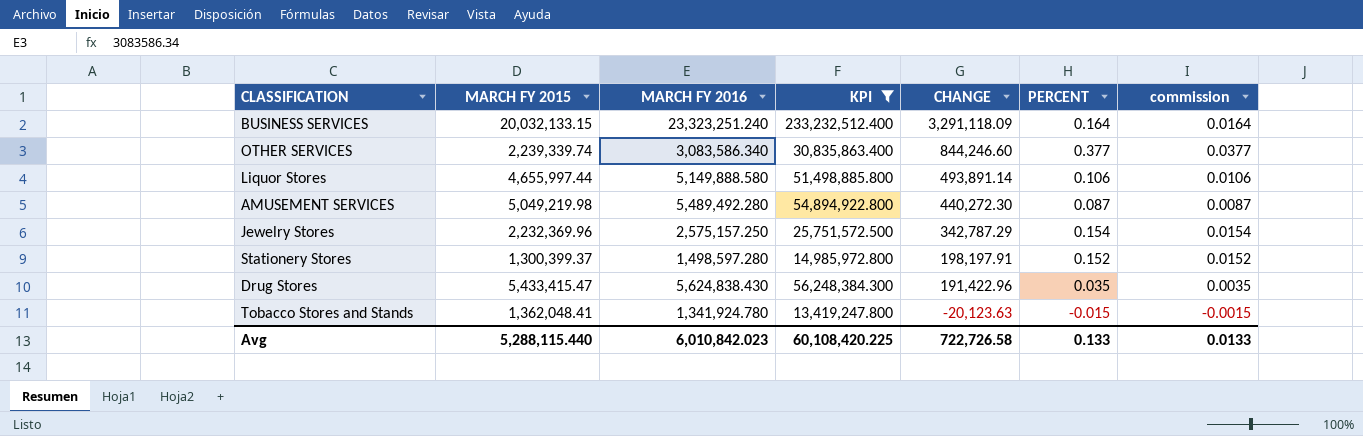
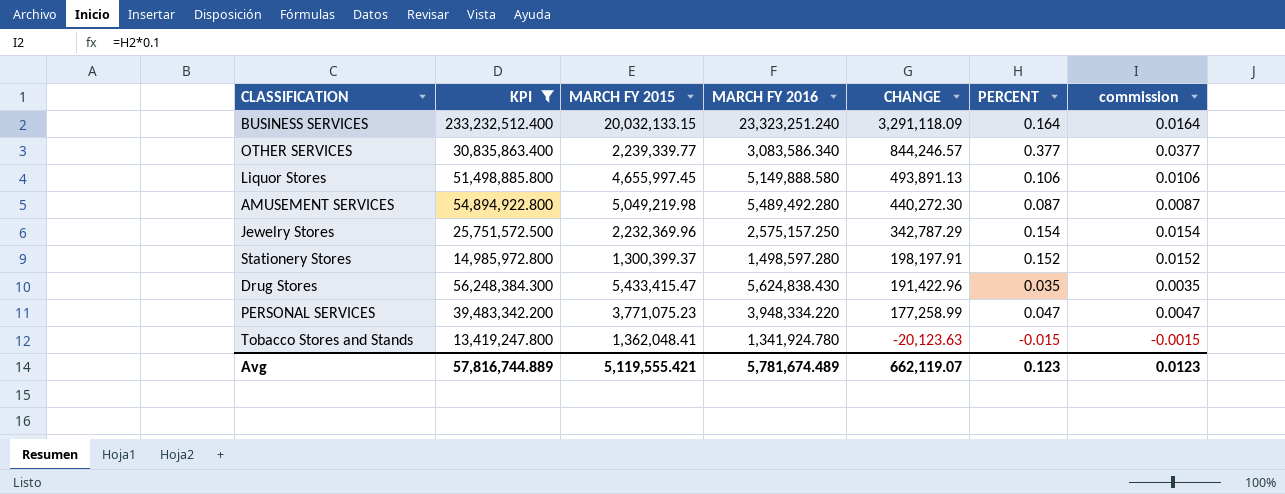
column KPI | position: 4 -> 2
OTHER SERVICES | MARCH FY 2015: 2,239,339.74 -> 2,239,339.77
OTHER SERVICES | CHANGE: 844,246.60 -> 844,246.57
Liquor Stores | MARCH FY 2015: 4,655,997.44 -> 4,655,997.45
Liquor Stores | CHANGE: 493,891.14 -> 493,891.13
row PERSONAL SERVICES: none -> 39,483,342.200 | 3,771,075.23 | 3,948,334.220 | 177,258.99 | 0.047 | 0.0047
Avg | KPI: 60,108,420.225 -> 57,816,744.889
Avg | MARCH FY 2015: 5,288,115.440 -> 5,119,555.421
Avg | MARCH FY 2016: 6,010,842.023 -> 5,781,674.489
Avg | CHANGE: 722,726.58 -> 662,119.07
Avg | PERCENT: 0.133 -> 0.123
Avg | commission: 0.0133 -> 0.0123

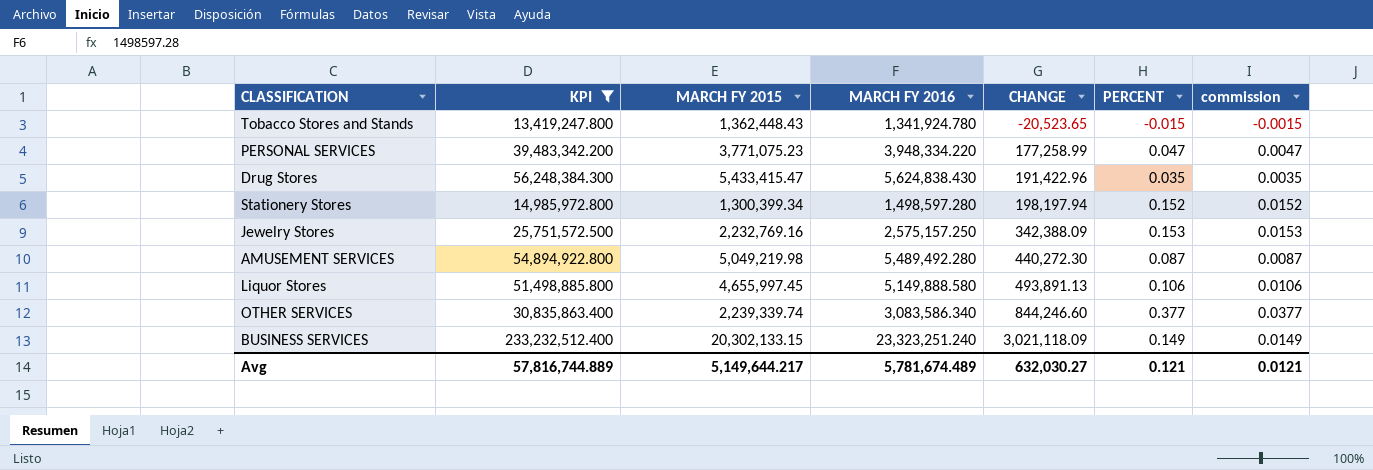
row order: CHANGE descending -> CHANGE ascending
Tobacco Stores and Stands | MARCH FY 2015: 1,362,048.41 -> 1,362,448.43
Tobacco Stores and Stands | CHANGE: -20,123.63 -> -20,523.65
Stationery Stores | MARCH FY 2015: 1,300,399.37 -> 1,300,399.34
Stationery Stores | CHANGE: 198,197.91 -> 198,197.94
Jewelry Stores | MARCH FY 2015: 2,232,369.96 -> 2,232,769.16
Jewelry Stores | CHANGE: 342,787.29 -> 342,388.09
Jewelry Stores | PERCENT: 0.154 -> 0.153
Jewelry Stores | commission: 0.0154 -> 0.0153
OTHER SERVICES | MARCH FY 2015: 2,239,339.77 -> 2,239,339.74
OTHER SERVICES | CHANGE: 844,246.57 -> 844,246.60
BUSINESS SERVICES | MARCH FY 2015: 20,032,133.15 -> 20,302,133.15
BUSINESS SERVICES | CHANGE: 3,291,118.09 -> 3,021,118.09
BUSINESS SERVICES | PERCENT: 0.164 -> 0.149
BUSINESS SERVICES | commission: 0.0164 -> 0.0149
Avg | MARCH FY 2015: 5,119,555.421 -> 5,149,644.217
Avg | CHANGE: 662,119.07 -> 632,030.27
Avg | PERCENT: 0.123 -> 0.121
Avg | commission: 0.0123 -> 0.0121

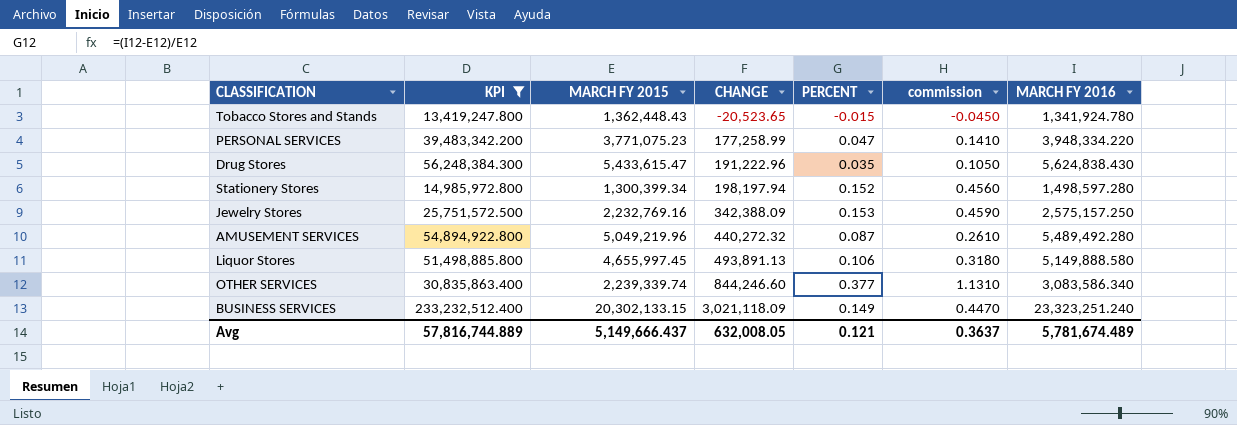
column commission | formula: [PERCENT] * 0.1 -> [PERCENT] * 3
column MARCH FY 2016 | position: 4 -> 7
Drug Stores | MARCH FY 2015: 5,433,415.47 -> 5,433,615.47
Drug Stores | CHANGE: 191,422.96 -> 191,222.96
AMUSEMENT SERVICES | MARCH FY 2015: 5,049,219.98 -> 5,049,219.96
AMUSEMENT SERVICES | CHANGE: 440,272.30 -> 440,272.32
Avg | MARCH FY 2015: 5,149,644.217 -> 5,149,666.437
Avg | CHANGE: 632,030.27 -> 632,008.05
Avg | commission: 0.0121 -> 0.3637

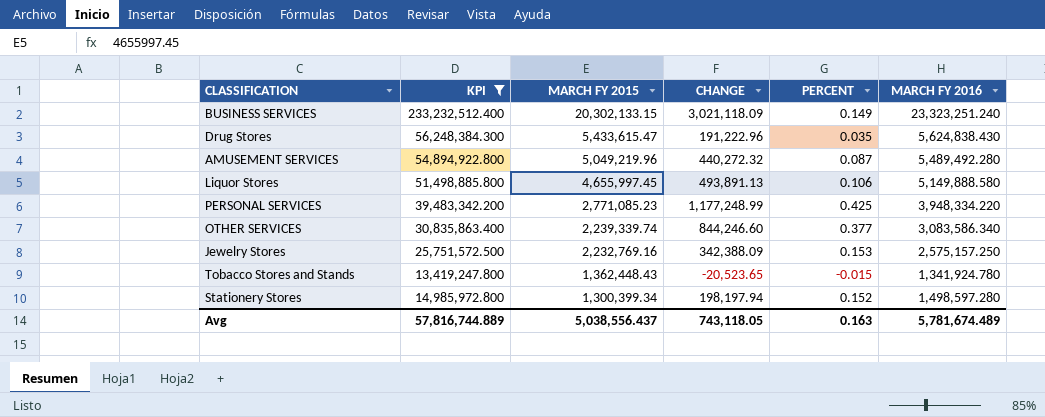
row order: CHANGE ascending -> MARCH FY 2015 descending
column commission | formula: [PERCENT] * 3 -> none
PERSONAL SERVICES | MARCH FY 2015: 3,771,075.23 -> 2,771,085.23
PERSONAL SERVICES | CHANGE: 177,258.99 -> 1,177,248.99
PERSONAL SERVICES | PERCENT: 0.047 -> 0.425
Avg | MARCH FY 2015: 5,149,666.437 -> 5,038,556.437
Avg | CHANGE: 632,008.05 -> 743,118.05
Avg | PERCENT: 0.121 -> 0.163

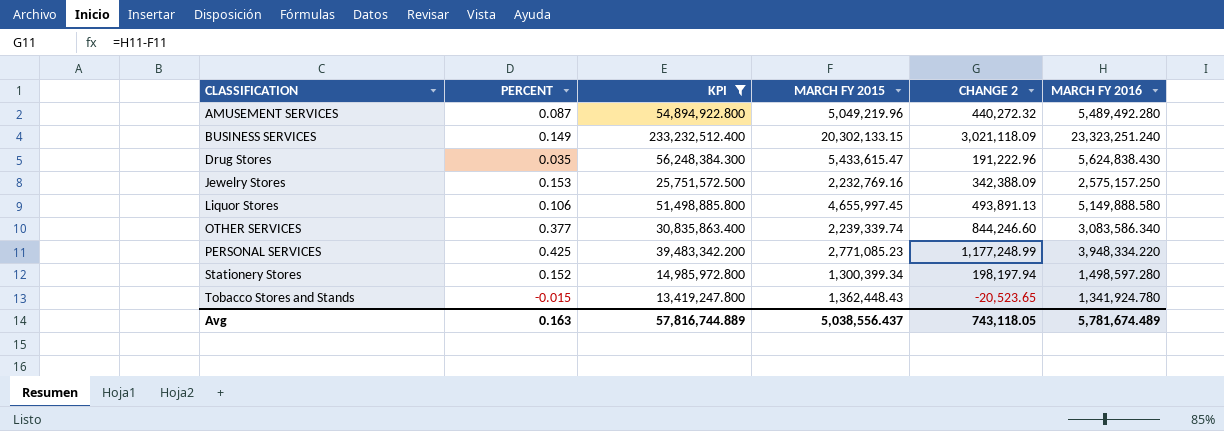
row order: MARCH FY 2015 descending -> CLASSIFICATION ascending
column PERCENT | position: 5 -> 2
column name: CHANGE -> CHANGE 2

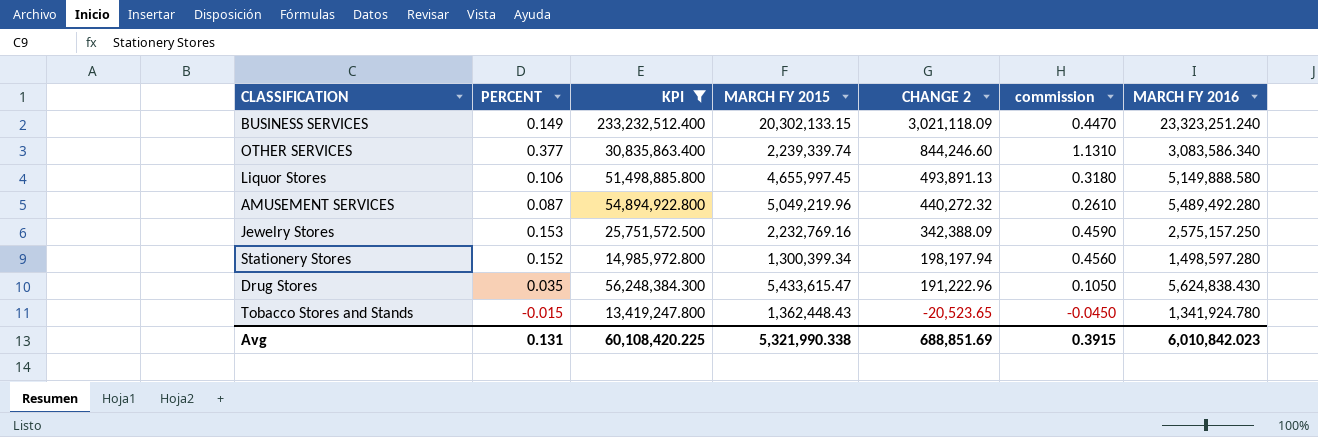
row order: CLASSIFICATION ascending -> CHANGE 2 descending
column commission | formula: none -> [PERCENT] * 3
row PERSONAL SERVICES: 0.425 | 39,483,342.200 | 2,771,085.23 | 1,177,248.99 | 3,948,334.220 -> none
Avg | PERCENT: 0.163 -> 0.131
Avg | KPI: 57,816,744.889 -> 60,108,420.225
Avg | MARCH FY 2015: 5,038,556.437 -> 5,321,990.338
Avg | CHANGE 2: 743,118.05 -> 688,851.69
Avg | MARCH FY 2016: 5,781,674.489 -> 6,010,842.023

